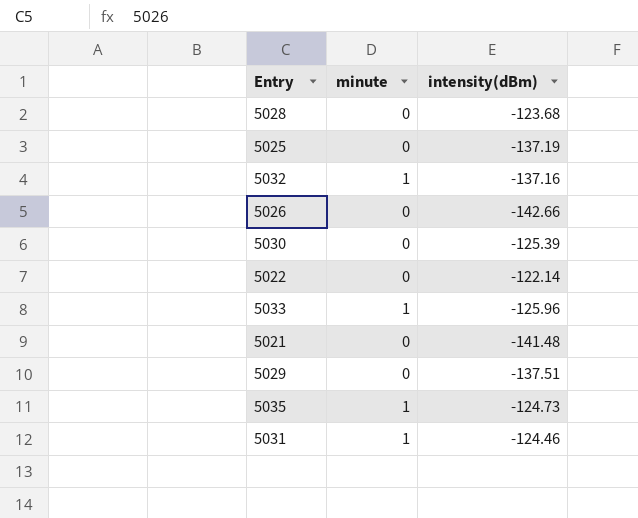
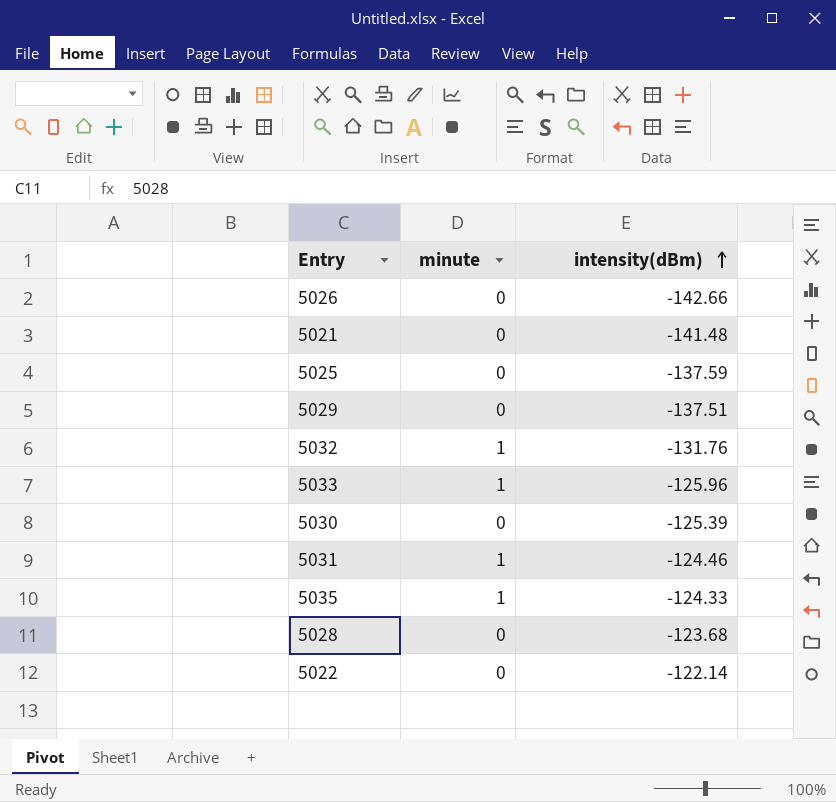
row order: none -> intensity(dBm) ascending
5025 | intensity(dBm): -137.19 -> -137.59
5032 | intensity(dBm): -137.16 -> -131.76
5035 | intensity(dBm): -124.73 -> -124.33

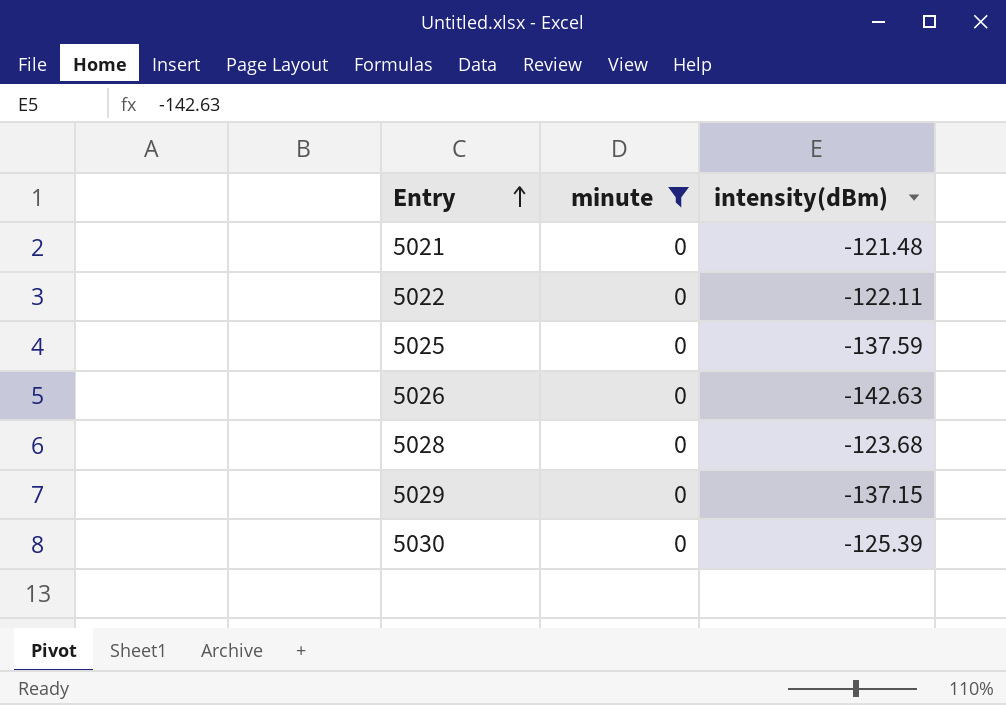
filter: none -> minute = 0
row order: intensity(dBm) ascending -> Entry ascending
5021 | intensity(dBm): -141.48 -> -121.48
5022 | intensity(dBm): -122.14 -> -122.11
5026 | intensity(dBm): -142.66 -> -142.63
5029 | intensity(dBm): -137.51 -> -137.15

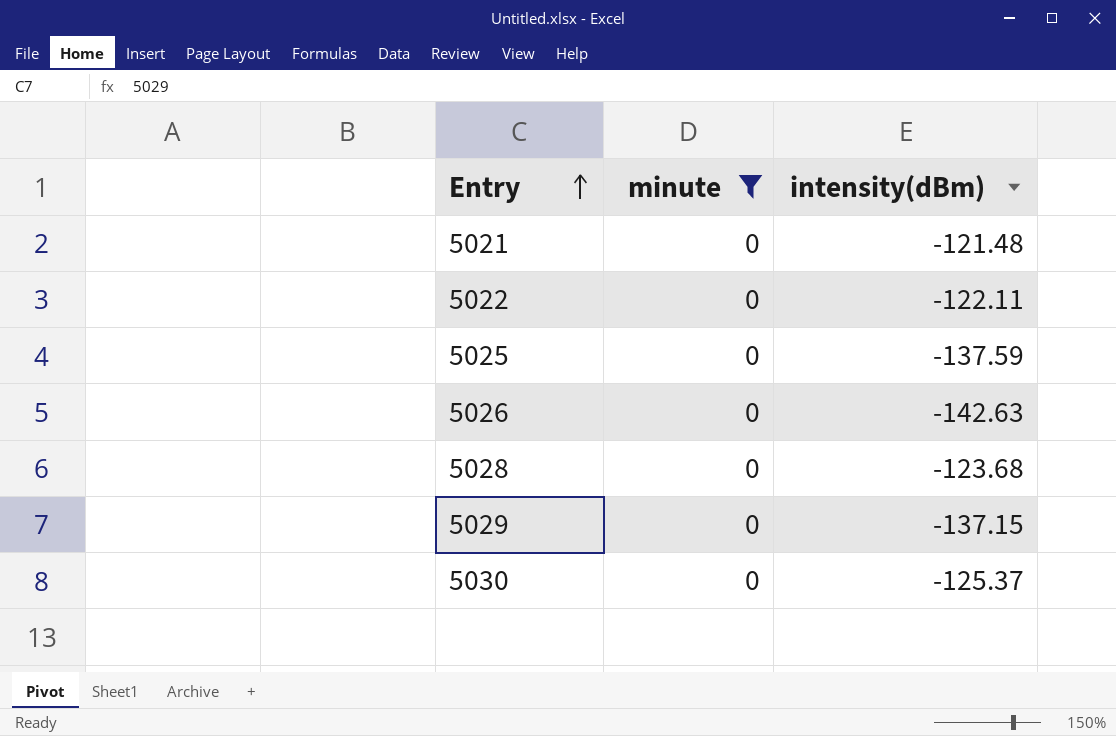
5030 | intensity(dBm): -125.39 -> -125.37

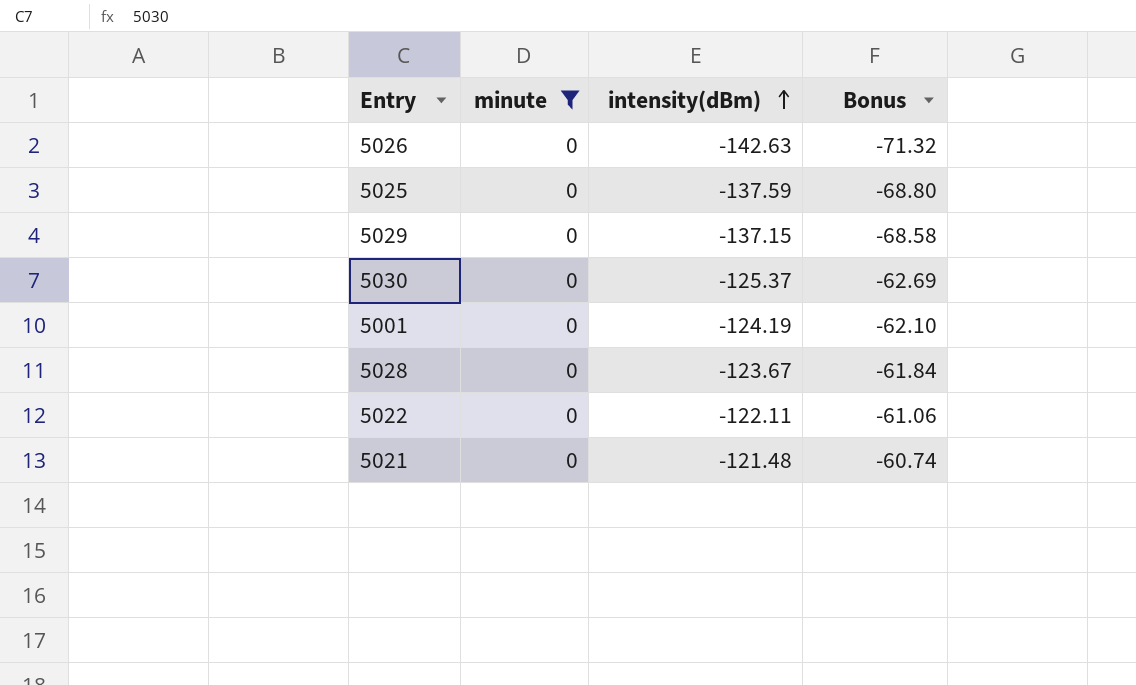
row order: Entry ascending -> intensity(dBm) ascending
column Bonus | formula: none -> [intensity(dBm)] * 0.5
row 5001: none -> 0 | -124.19 | -62.10
5028 | intensity(dBm): -123.68 -> -123.67

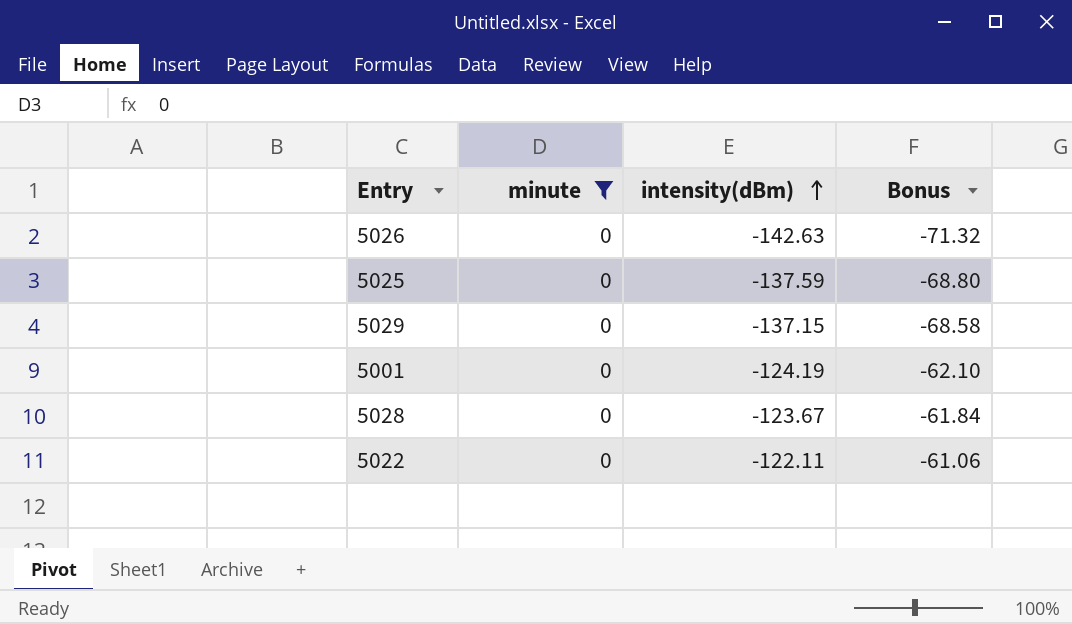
row 5030: 0 | -125.37 | -62.69 -> none
row 5021: 0 | -121.48 | -60.74 -> none

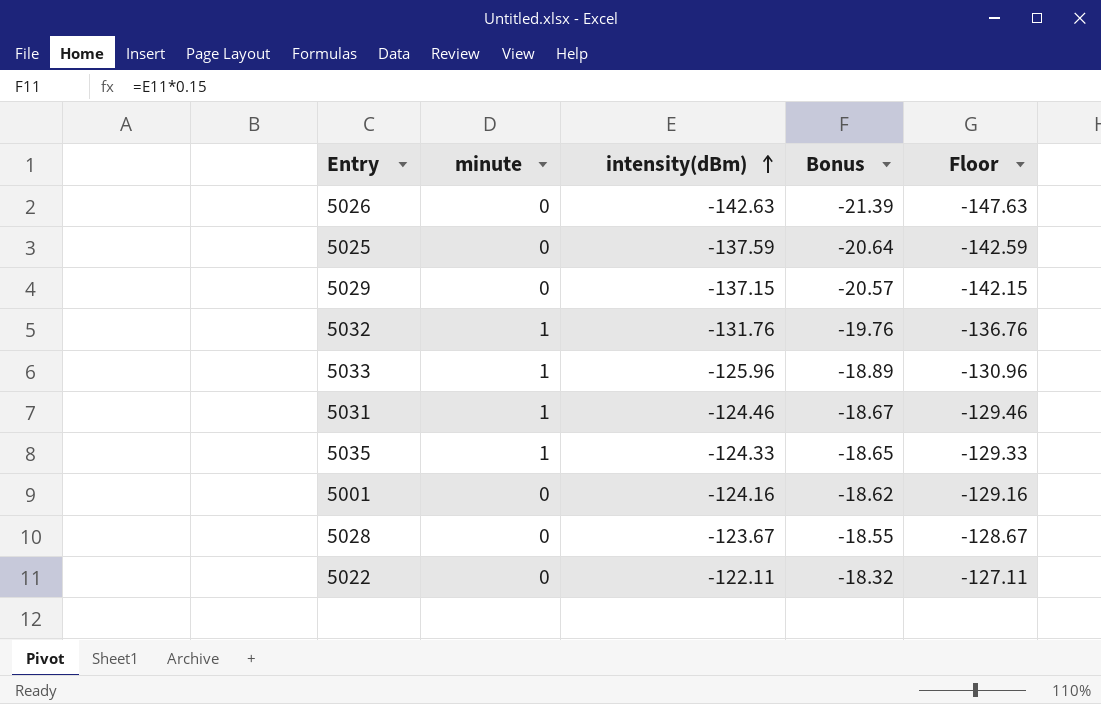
filter: minute = 0 -> none
column Bonus | formula: [intensity(dBm)] * 0.5 -> [intensity(dBm)] * 0.15
column Floor | formula: none -> [intensity(dBm)] - 5
5001 | intensity(dBm): -124.19 -> -124.16

